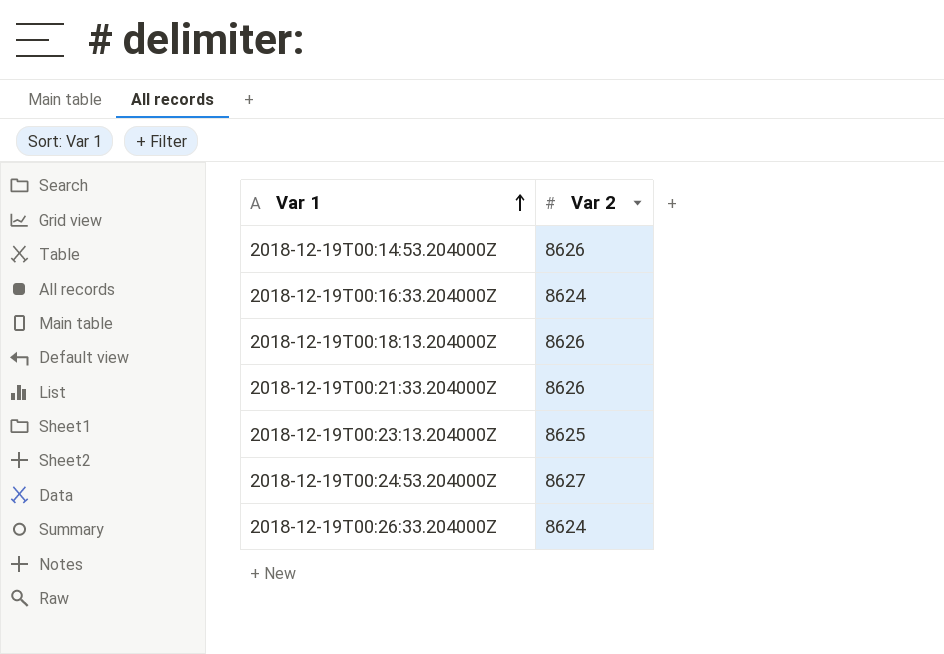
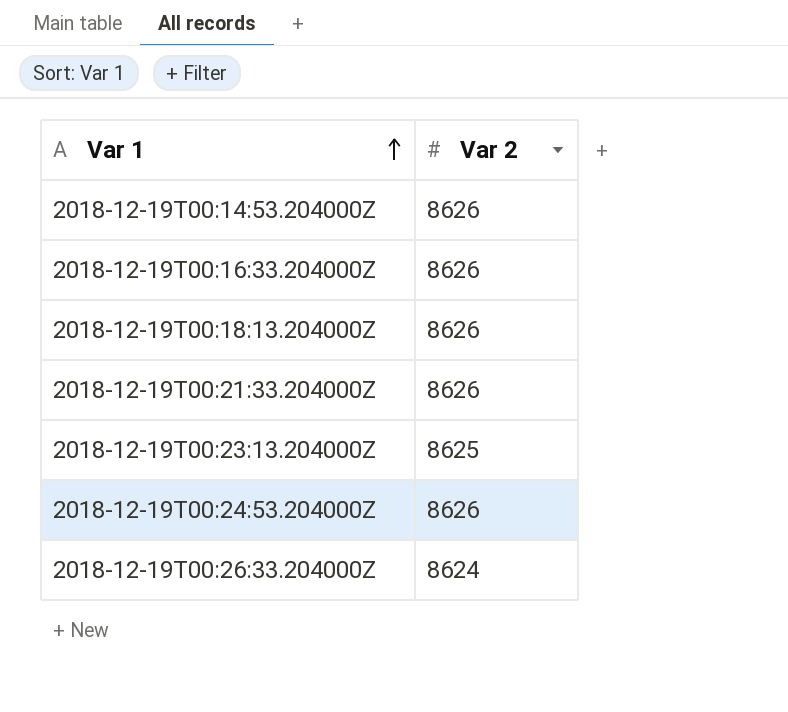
2018-12-19T00:16:33.204000Z | Var 2: 8624 -> 8626
2018-12-19T00:24:53.204000Z | Var 2: 8627 -> 8626

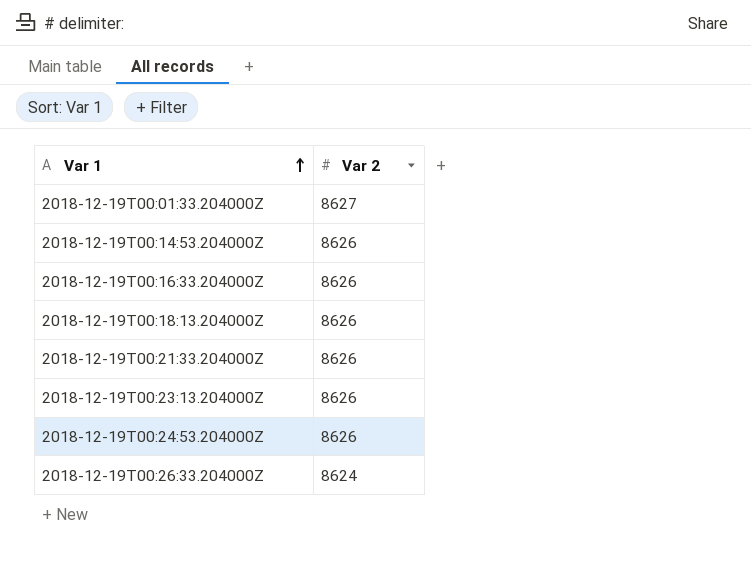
row 2018-12-19T00:01:33.204000Z: none -> 8627
2018-12-19T00:23:13.204000Z | Var 2: 8625 -> 8626

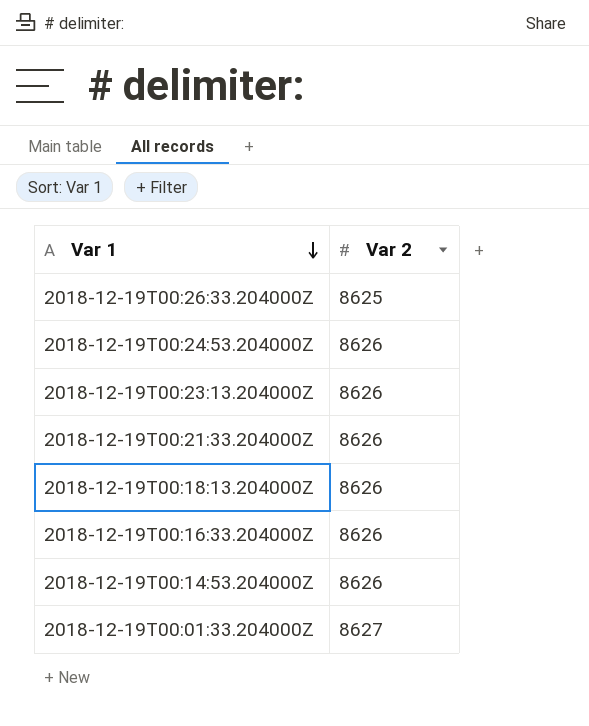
row order: Var 1 ascending -> Var 1 descending
2018-12-19T00:26:33.204000Z | Var 2: 8624 -> 8625

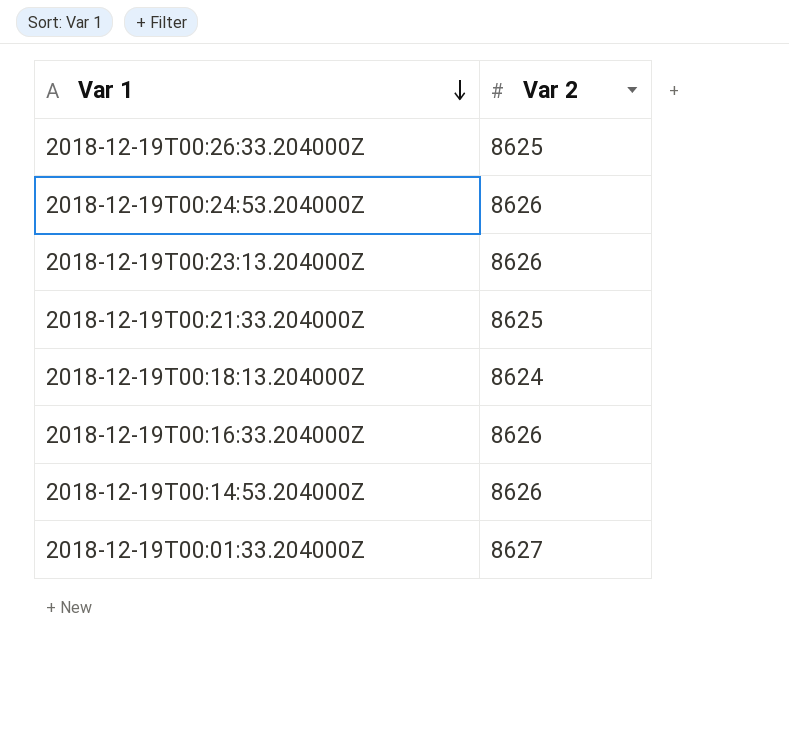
2018-12-19T00:21:33.204000Z | Var 2: 8626 -> 8625
2018-12-19T00:18:13.204000Z | Var 2: 8626 -> 8624

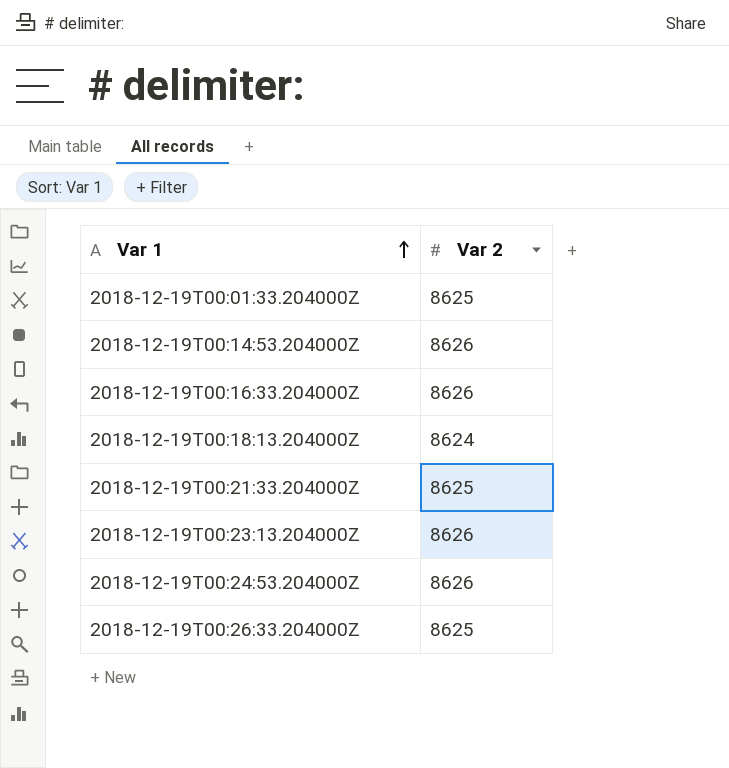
row order: Var 1 descending -> Var 1 ascending
2018-12-19T00:01:33.204000Z | Var 2: 8627 -> 8625

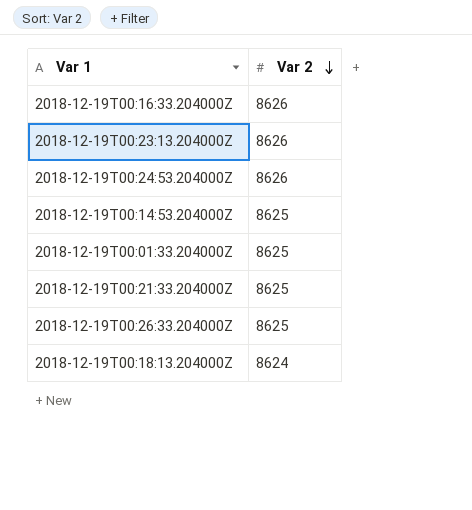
row order: Var 1 ascending -> Var 2 descending
2018-12-19T00:14:53.204000Z | Var 2: 8626 -> 8625

